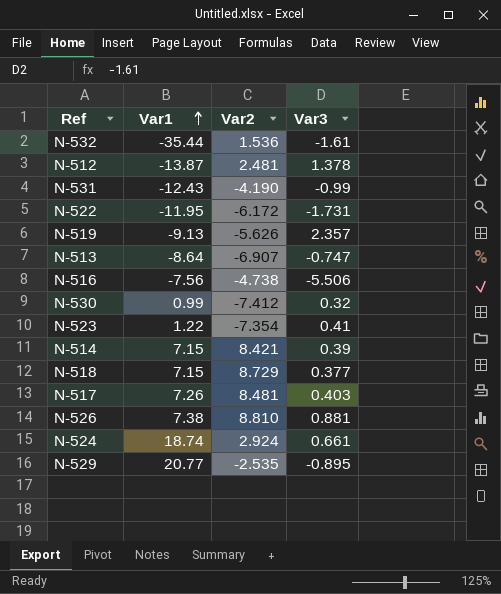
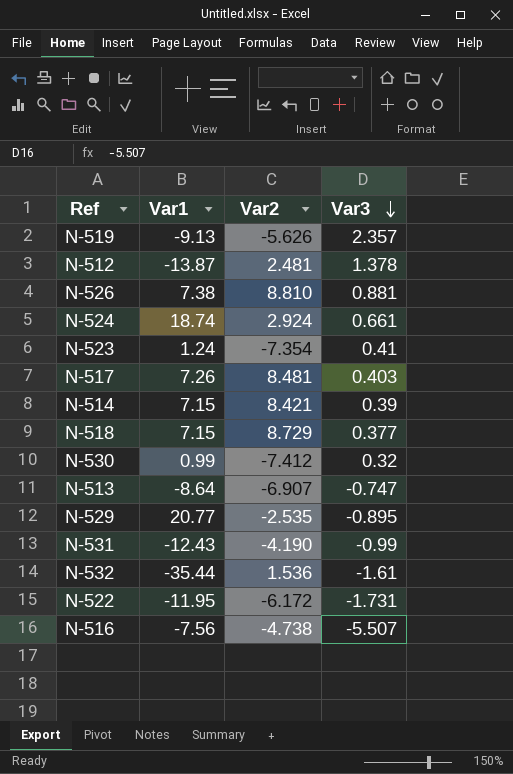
row order: Var1 ascending -> Var3 descending
N-523 | Var1: 1.22 -> 1.24
N-516 | Var3: -5.506 -> -5.507

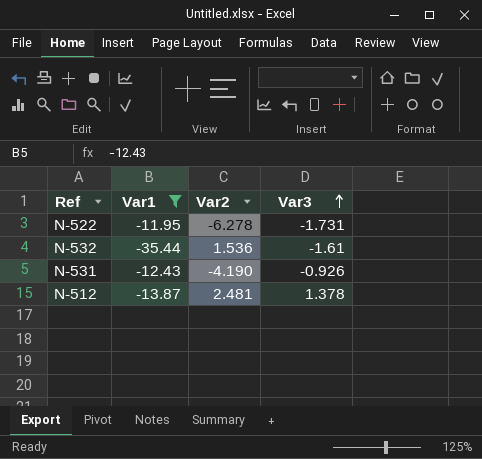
filter: none -> Var1 <= -11.95
row order: Var3 descending -> Var3 ascending
N-522 | Var2: -6.172 -> -6.278
N-531 | Var3: -0.99 -> -0.926

